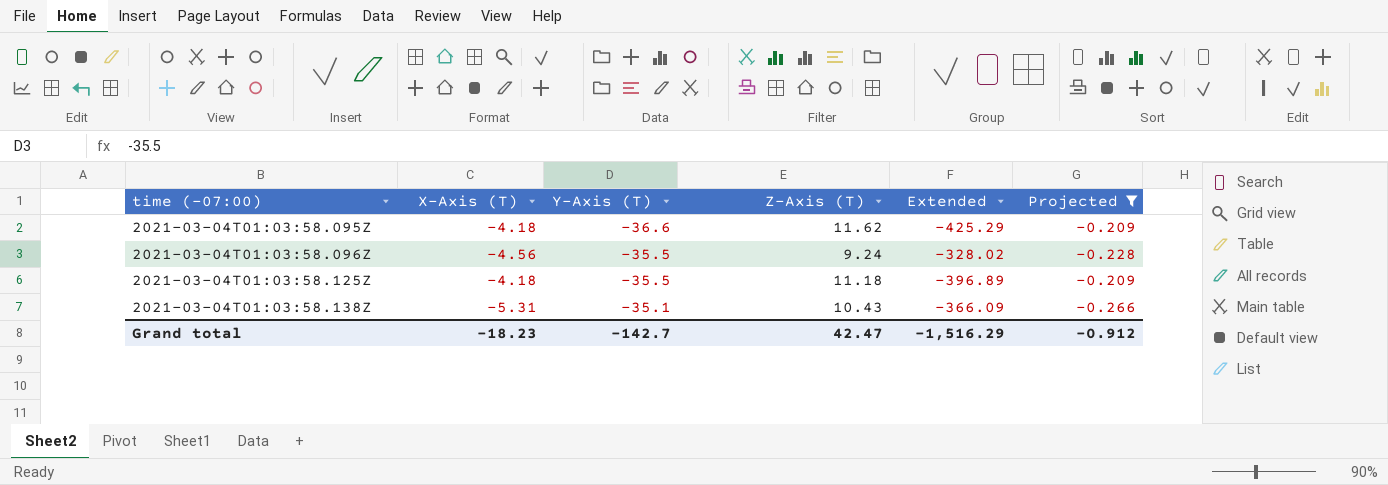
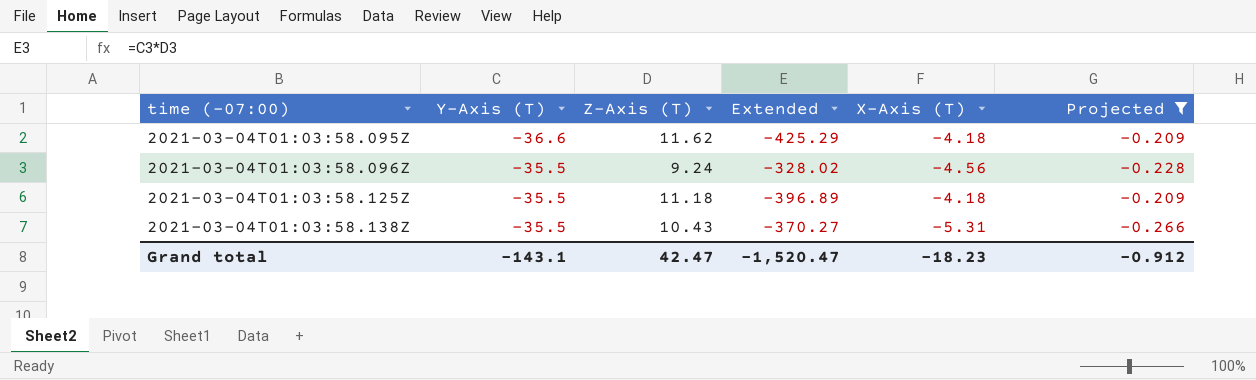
column X-Axis (T) | position: 2 -> 5
2021-03-04T01:03:58.138Z | Y-Axis (T): -35.1 -> -35.5
2021-03-04T01:03:58.138Z | Extended: -366.09 -> -370.27
Grand total | Y-Axis (T): -142.7 -> -143.1
Grand total | Extended: -1,516.29 -> -1,520.47

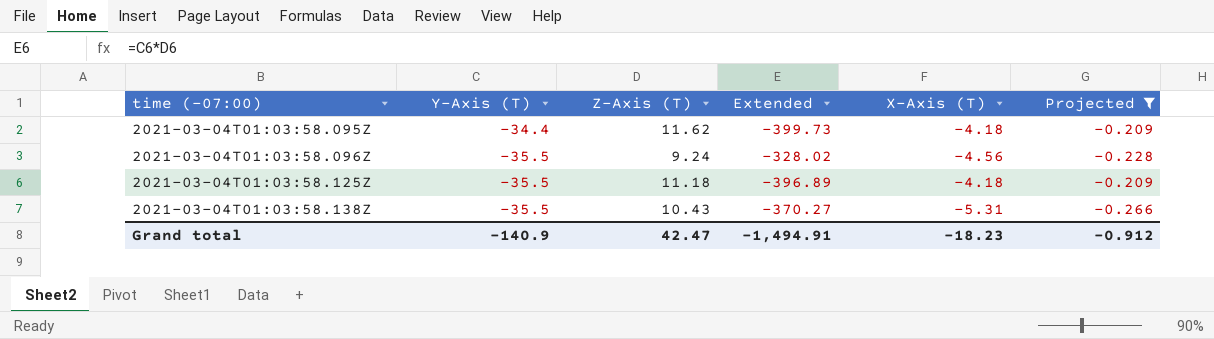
2021-03-04T01:03:58.095Z | Y-Axis (T): -36.6 -> -34.4
2021-03-04T01:03:58.095Z | Extended: -425.29 -> -399.73
Grand total | Y-Axis (T): -143.1 -> -140.9
Grand total | Extended: -1,520.47 -> -1,494.91

